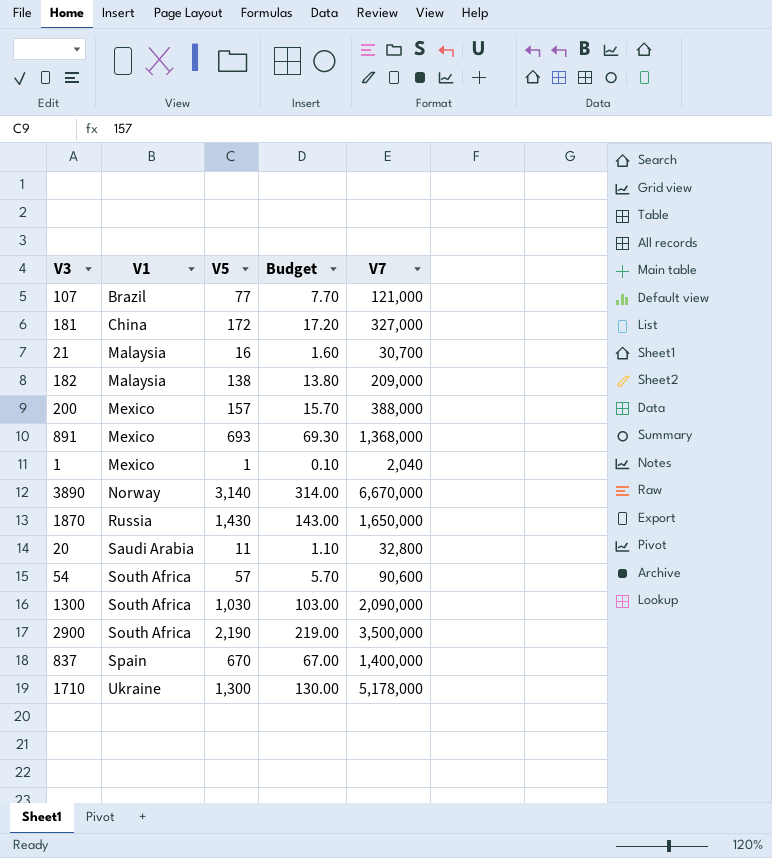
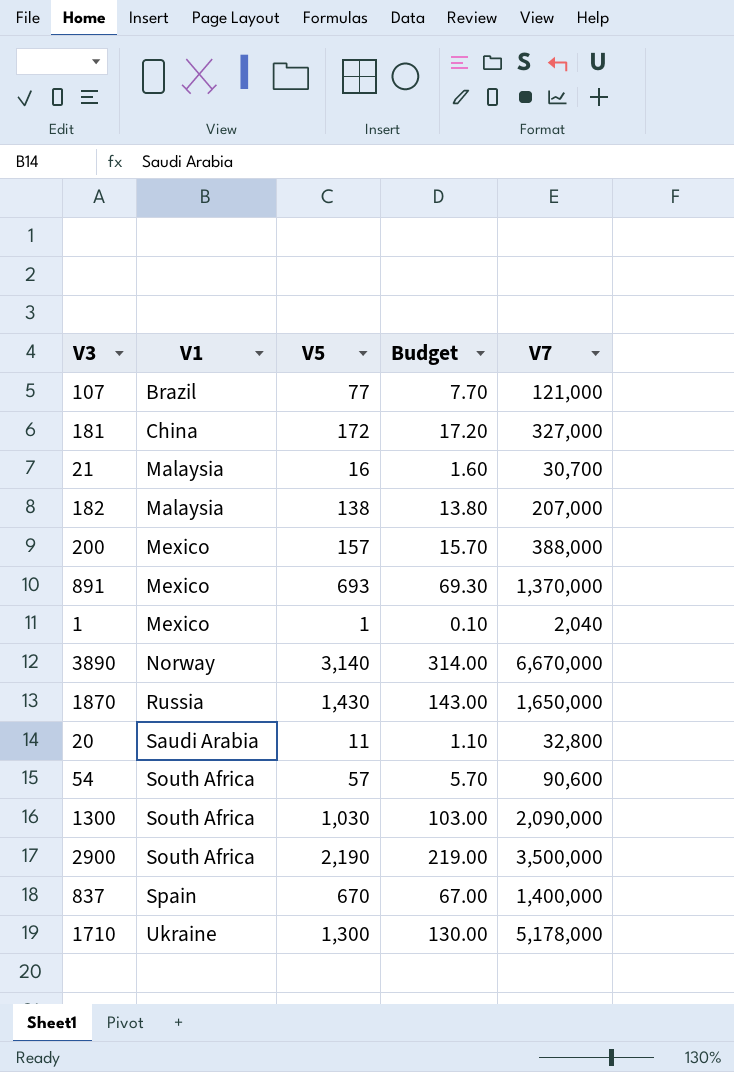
182 | V7: 209,000 -> 207,000
891 | V7: 1,368,000 -> 1,370,000

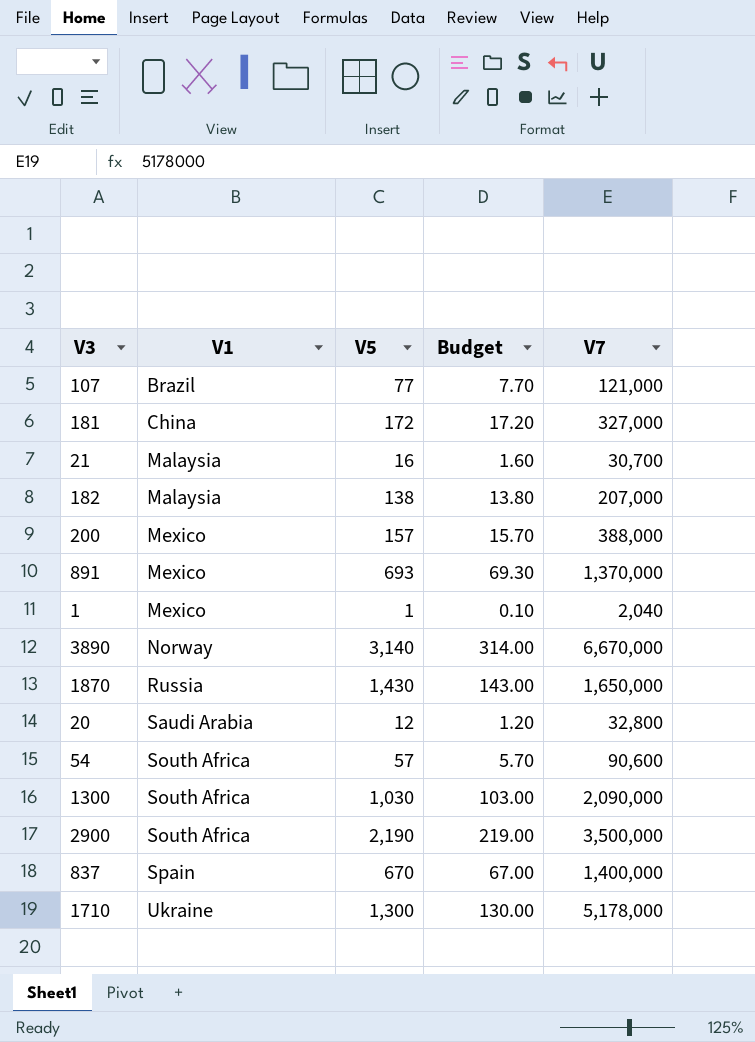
20 | V5: 11 -> 12
20 | Budget: 1.10 -> 1.20

